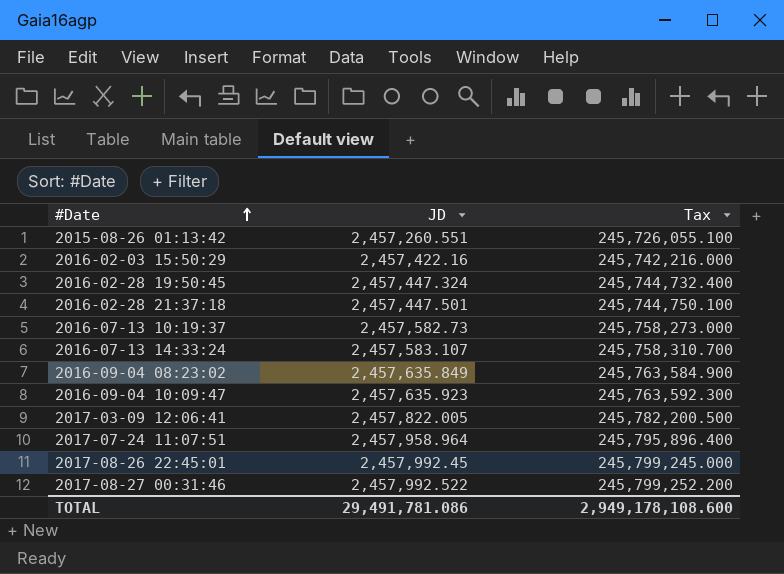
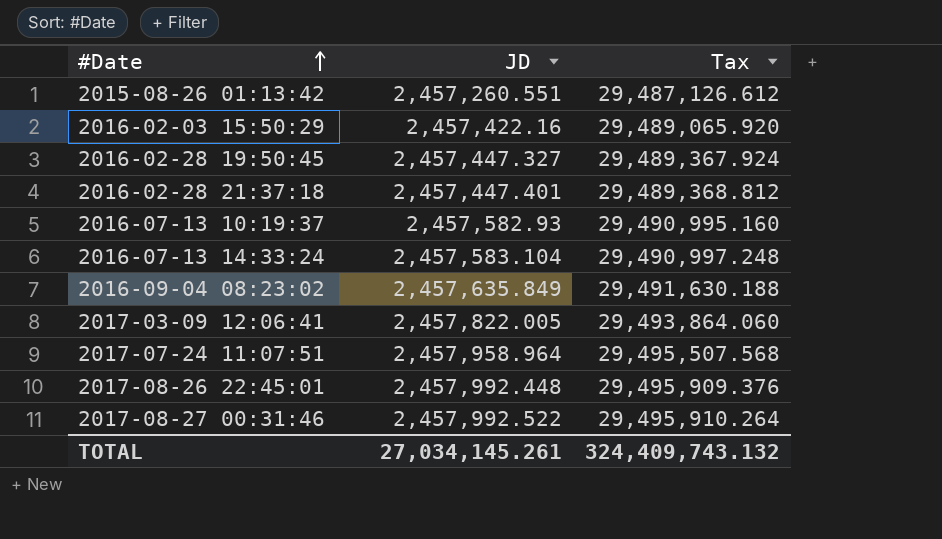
column Tax | formula: [JD] * 100 -> [JD] * 12
row 2016-09-04 10:09:47: 2,457,635.923 | 245,763,592.300 -> none
2016-02-28 19:50:45 | JD: 2,457,447.324 -> 2,457,447.327
2016-02-28 21:37:18 | JD: 2,457,447.501 -> 2,457,447.401
2016-07-13 10:19:37 | JD: 2,457,582.73 -> 2,457,582.93
2016-07-13 14:33:24 | JD: 2,457,583.107 -> 2,457,583.104
2017-08-26 22:45:01 | JD: 2,457,992.45 -> 2,457,992.448
TOTAL | JD: 29,491,781.086 -> 27,034,145.261
TOTAL | Tax: 2,949,178,108.600 -> 324,409,743.132

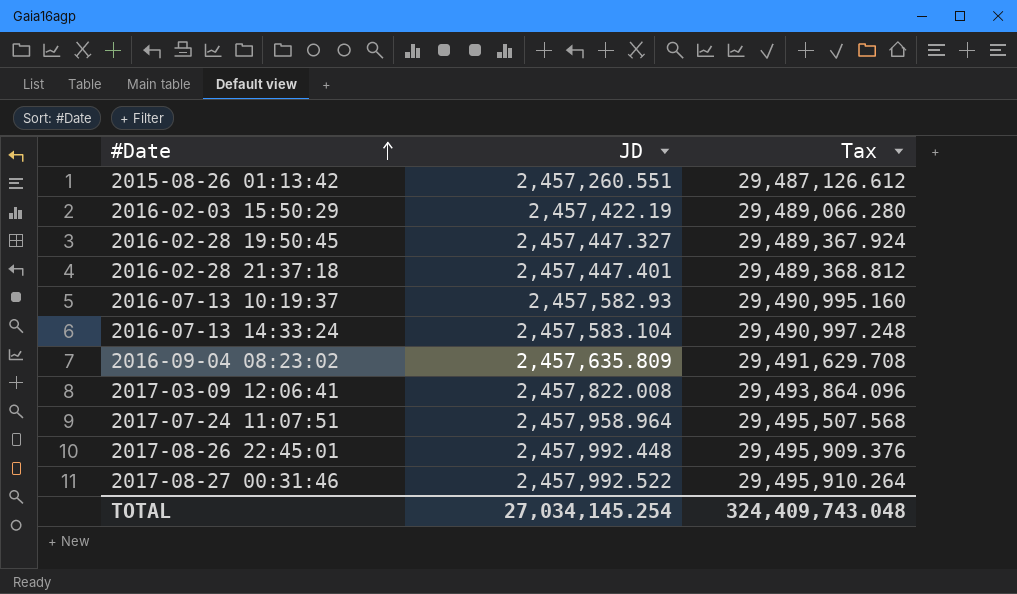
2016-02-03 15:50:29 | JD: 2,457,422.16 -> 2,457,422.19
2016-02-03 15:50:29 | Tax: 29,489,065.920 -> 29,489,066.280
2016-09-04 08:23:02 | JD: 2,457,635.849 -> 2,457,635.809
2016-09-04 08:23:02 | Tax: 29,491,630.188 -> 29,491,629.708
2017-03-09 12:06:41 | JD: 2,457,822.005 -> 2,457,822.008
2017-03-09 12:06:41 | Tax: 29,493,864.060 -> 29,493,864.096
TOTAL | JD: 27,034,145.261 -> 27,034,145.254
TOTAL | Tax: 324,409,743.132 -> 324,409,743.048

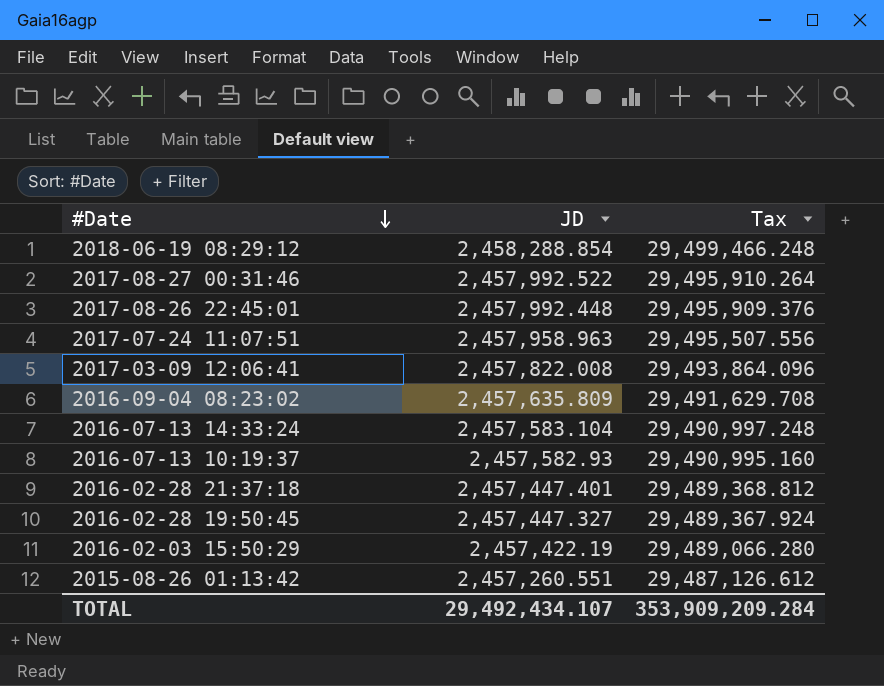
row order: #Date ascending -> #Date descending
row 2018-06-19 08:29:12: none -> 2,458,288.854 | 29,499,466.248
2017-07-24 11:07:51 | JD: 2,457,958.964 -> 2,457,958.963
2017-07-24 11:07:51 | Tax: 29,495,507.568 -> 29,495,507.556
TOTAL | JD: 27,034,145.254 -> 29,492,434.107
TOTAL | Tax: 324,409,743.048 -> 353,909,209.284

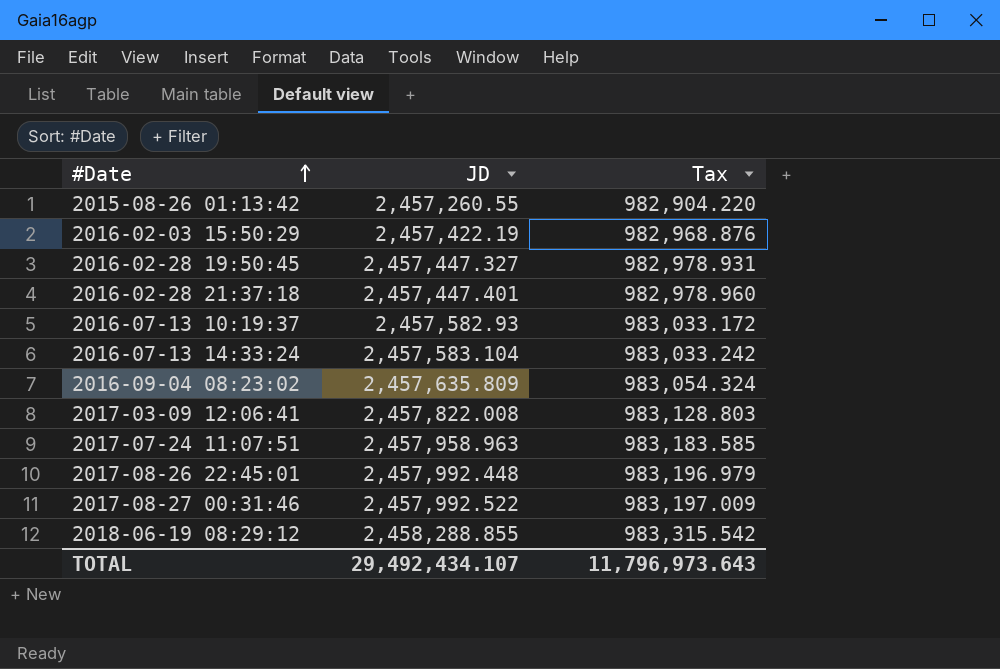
row order: #Date descending -> #Date ascending
column Tax | formula: [JD] * 12 -> [JD] * 0.4
2015-08-26 01:13:42 | JD: 2,457,260.551 -> 2,457,260.55
2018-06-19 08:29:12 | JD: 2,458,288.854 -> 2,458,288.855
TOTAL | Tax: 353,909,209.284 -> 11,796,973.643

